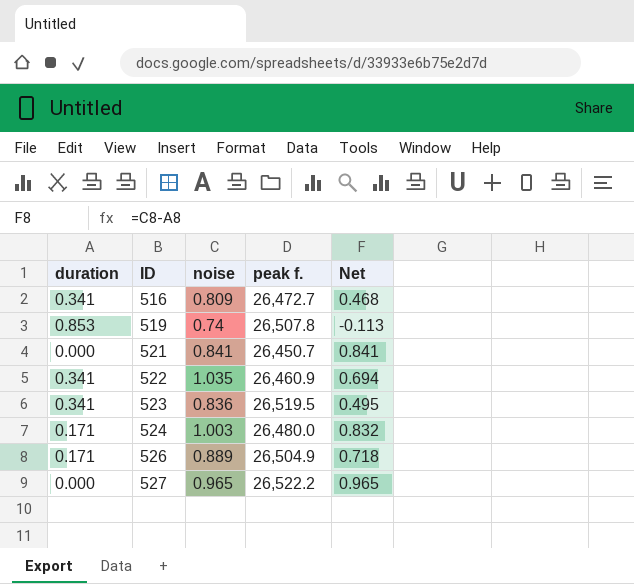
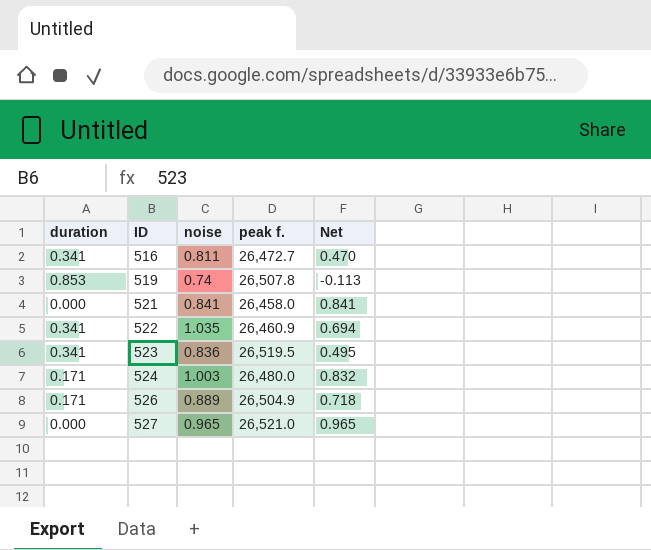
516 | noise: 0.809 -> 0.811
516 | Net: 0.468 -> 0.470
521 | peak f.: 26,450.7 -> 26,458.0
527 | peak f.: 26,522.2 -> 26,521.0

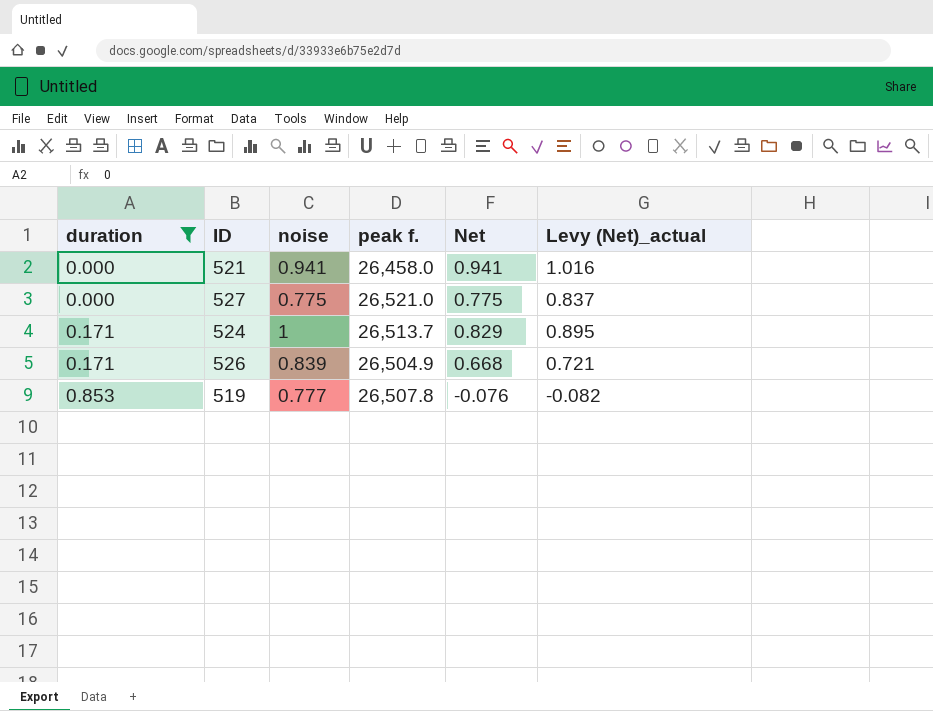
filter: none -> duration != 0.341
row order: ID ascending -> duration ascending
column Levy (Net)_actual | formula: none -> [Net] * 1.08
521 | noise: 0.841 -> 0.941
521 | Net: 0.841 -> 0.941
527 | noise: 0.965 -> 0.775
527 | Net: 0.965 -> 0.775
524 | noise: 1.003 -> 1
524 | peak f.: 26,480.0 -> 26,513.7
524 | Net: 0.832 -> 0.829
526 | noise: 0.889 -> 0.839
526 | Net: 0.718 -> 0.668
519 | noise: 0.74 -> 0.777
519 | Net: -0.113 -> -0.076

